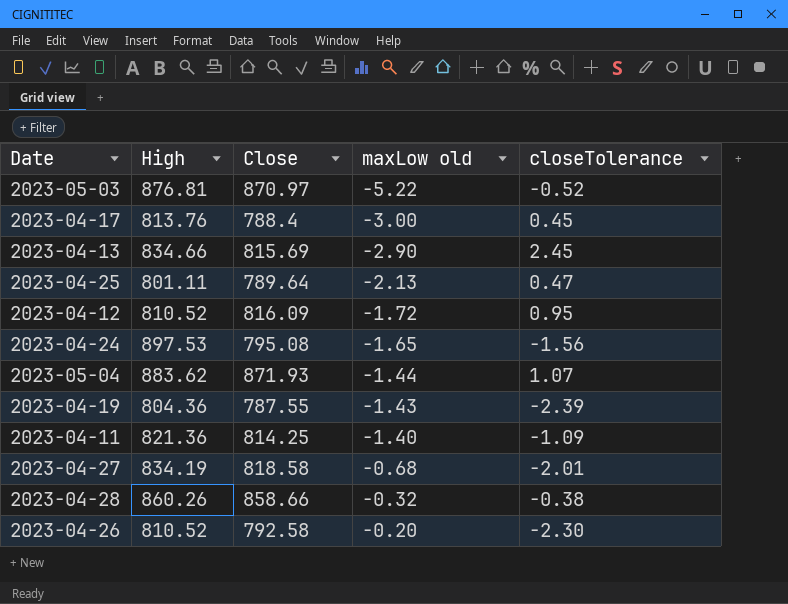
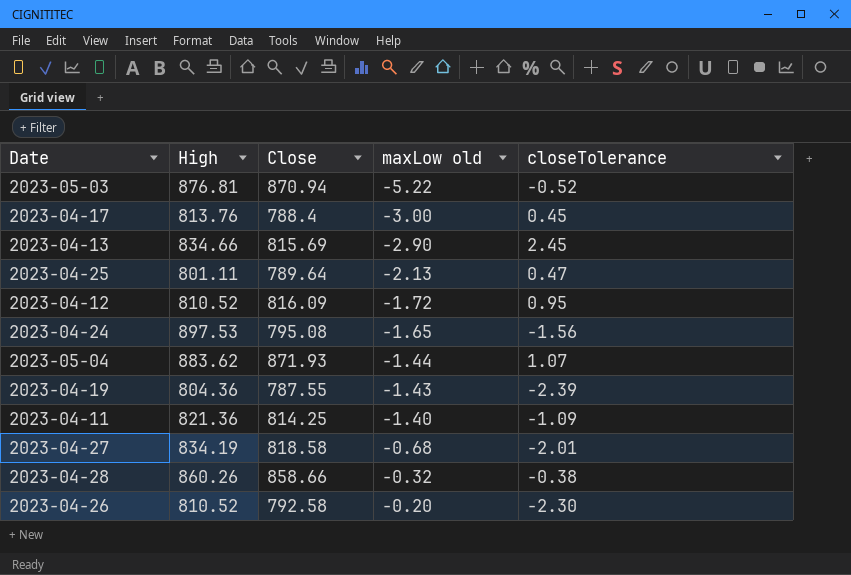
2023-05-03 | Close: 870.97 -> 870.94

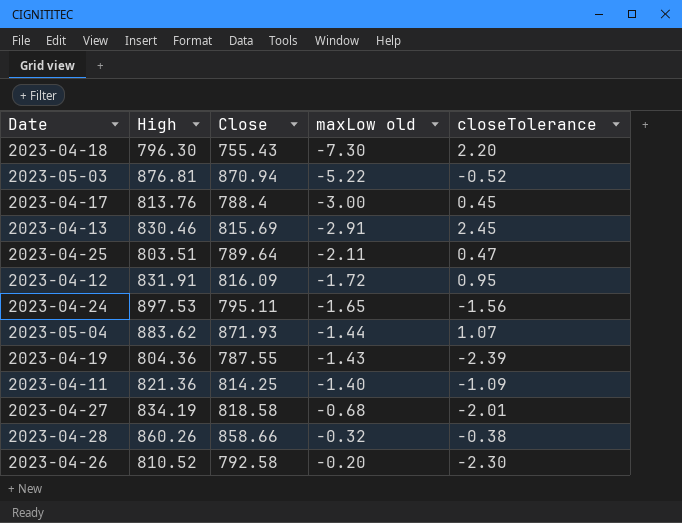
row 2023-04-18: none -> 796.30 | 755.43 | -7.30 | 2.20
2023-04-13 | High: 834.66 -> 830.46
2023-04-13 | maxLow old: -2.90 -> -2.91
2023-04-25 | High: 801.11 -> 803.51
2023-04-25 | maxLow old: -2.13 -> -2.11
2023-04-12 | High: 810.52 -> 831.91
2023-04-24 | Close: 795.08 -> 795.11

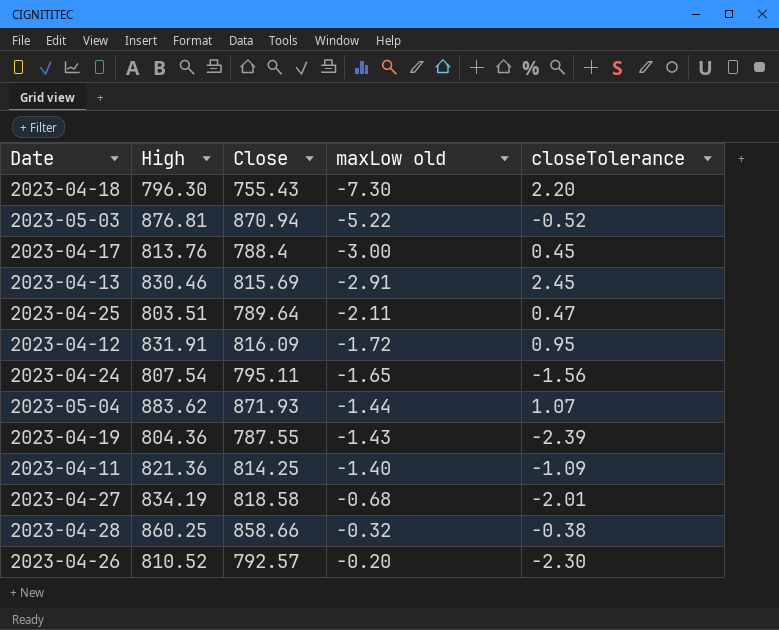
2023-04-24 | High: 897.53 -> 807.54
2023-04-28 | High: 860.26 -> 860.25
2023-04-26 | Close: 792.58 -> 792.57

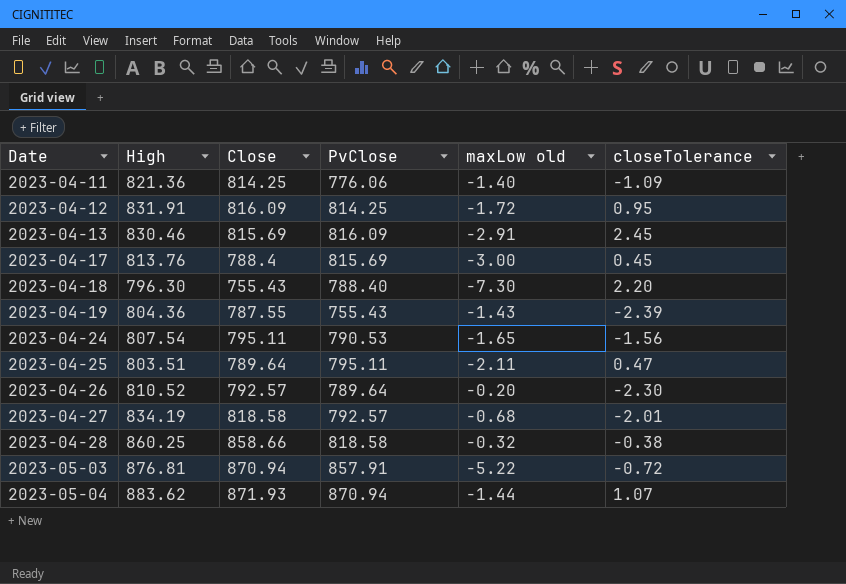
row order: maxLow old ascending -> Date ascending
column PvClose | position: none -> 4
2023-05-03 | closeTolerance: -0.52 -> -0.72

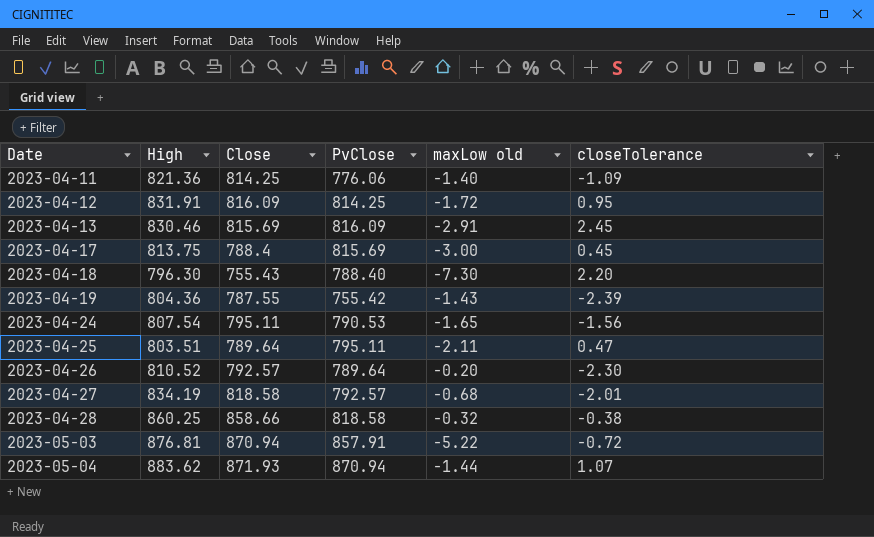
2023-04-17 | High: 813.76 -> 813.75
2023-04-19 | PvClose: 755.43 -> 755.42

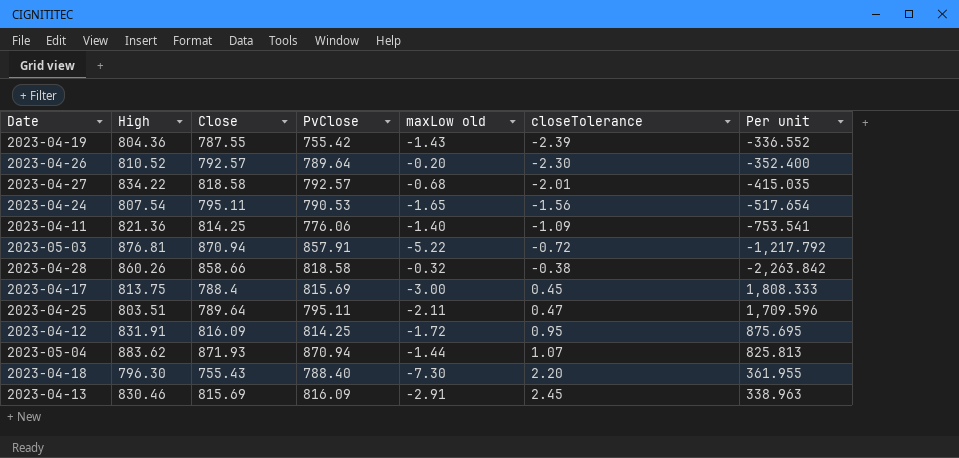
row order: Date ascending -> closeTolerance ascending
column Per unit | formula: none -> [High] / [closeTolerance]
2023-04-27 | High: 834.19 -> 834.22
2023-04-28 | High: 860.25 -> 860.26

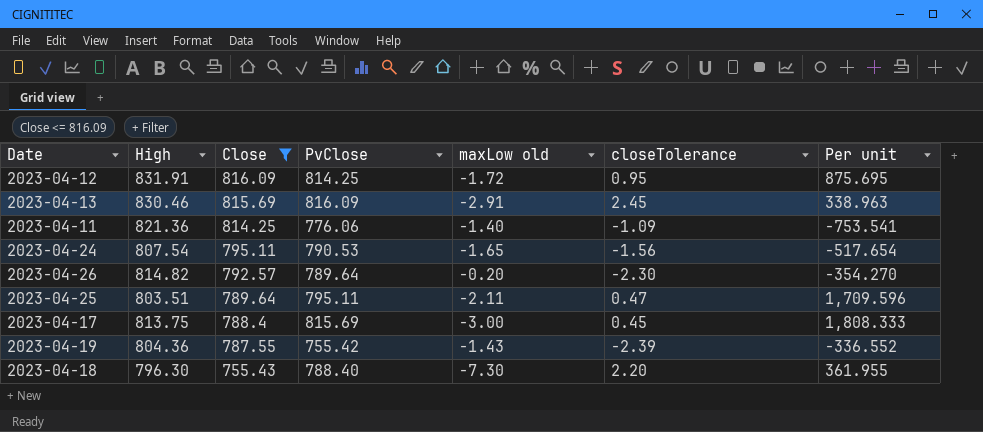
filter: none -> Close <= 816.09
row order: closeTolerance ascending -> Close descending
2023-04-26 | High: 810.52 -> 814.82
2023-04-26 | Per unit: -352.400 -> -354.270

